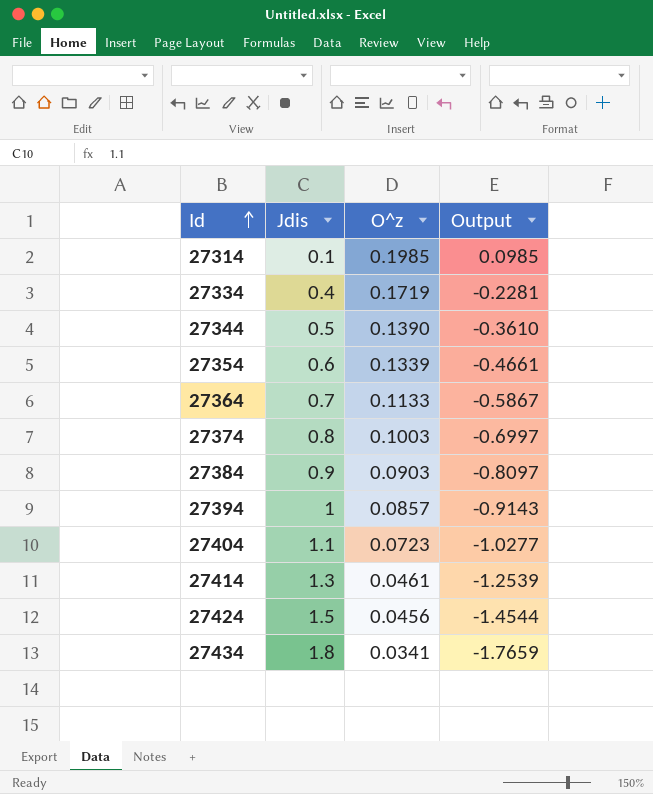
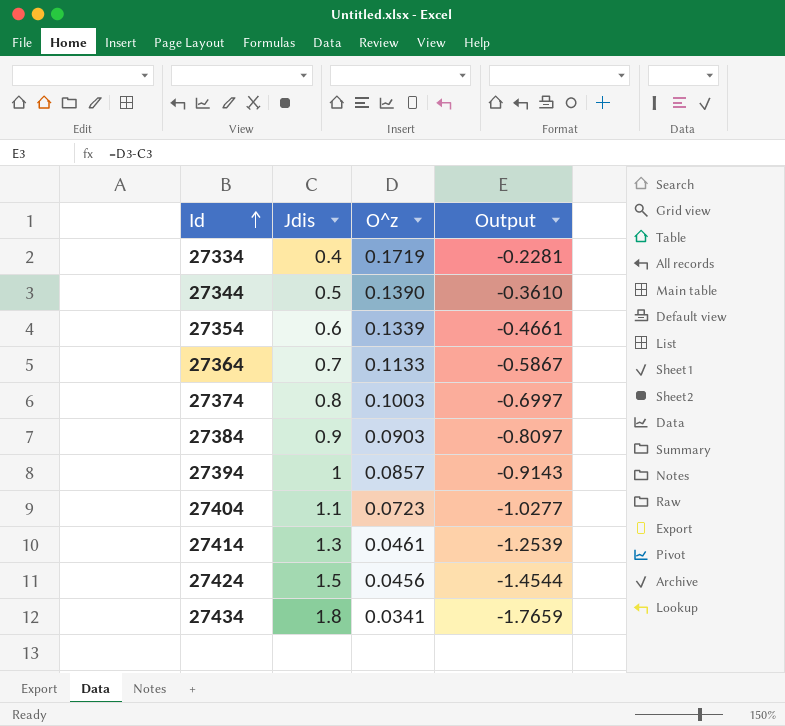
row 27314: 0.1 | 0.1985 | 0.0985 -> none

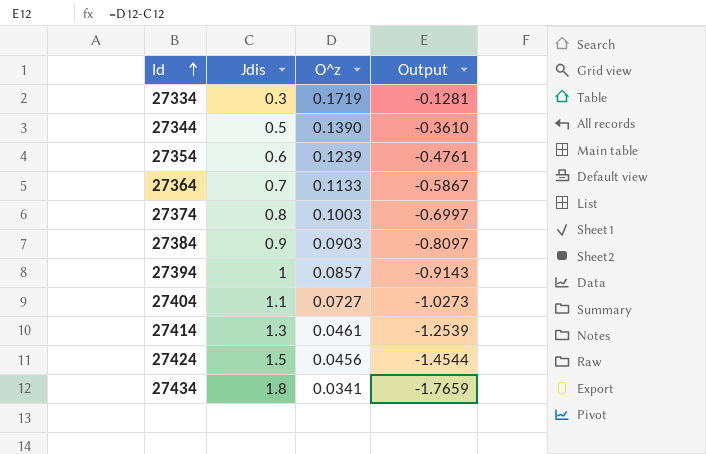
27334 | Jdis: 0.4 -> 0.3
27334 | Output: -0.2281 -> -0.1281
27354 | O^z: 0.1339 -> 0.1239
27354 | Output: -0.4661 -> -0.4761
27404 | O^z: 0.0723 -> 0.0727
27404 | Output: -1.0277 -> -1.0273

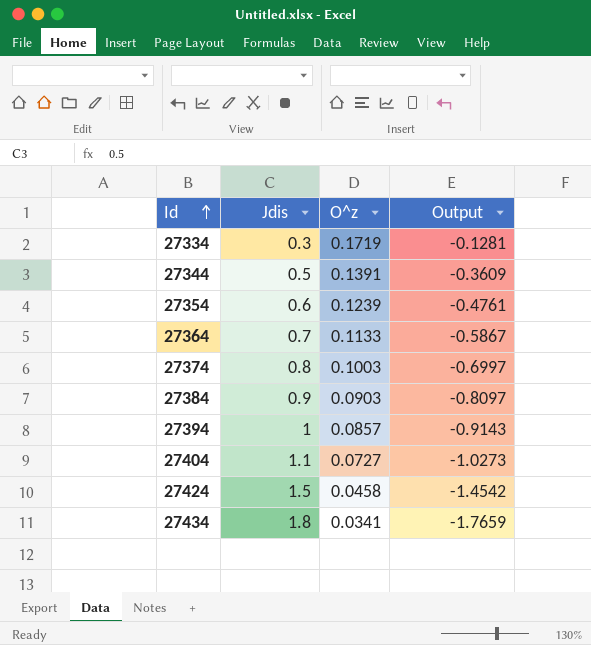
row 27414: 1.3 | 0.0461 | -1.2539 -> none
27344 | O^z: 0.1390 -> 0.1391
27344 | Output: -0.3610 -> -0.3609
27424 | O^z: 0.0456 -> 0.0458
27424 | Output: -1.4544 -> -1.4542

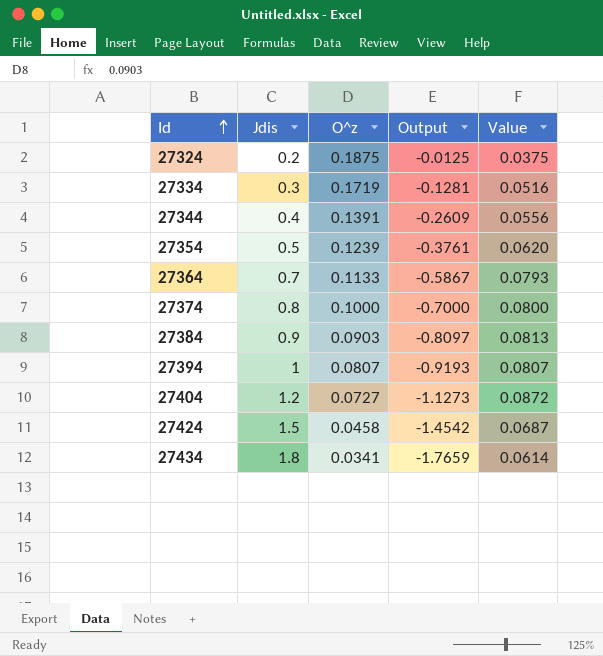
column Value | formula: none -> [Jdis] * [O^z]
row 27324: none -> 0.2 | 0.1875 | -0.0125 | 0.0375
27344 | Jdis: 0.5 -> 0.4
27344 | Output: -0.3609 -> -0.2609
27354 | Jdis: 0.6 -> 0.5
27354 | Output: -0.4761 -> -0.3761
27374 | O^z: 0.1003 -> 0.1000
27374 | Output: -0.6997 -> -0.7000
27394 | O^z: 0.0857 -> 0.0807
27394 | Output: -0.9143 -> -0.9193
27404 | Jdis: 1.1 -> 1.2
27404 | Output: -1.0273 -> -1.1273

